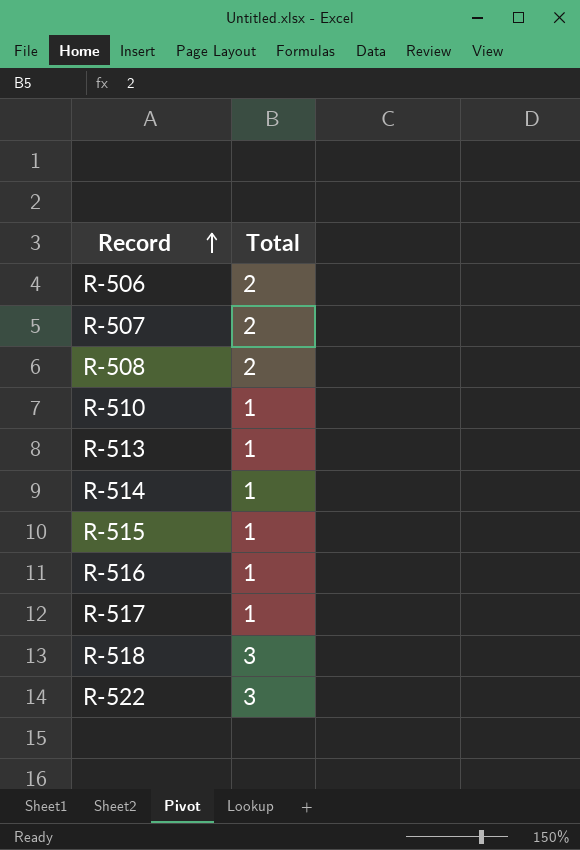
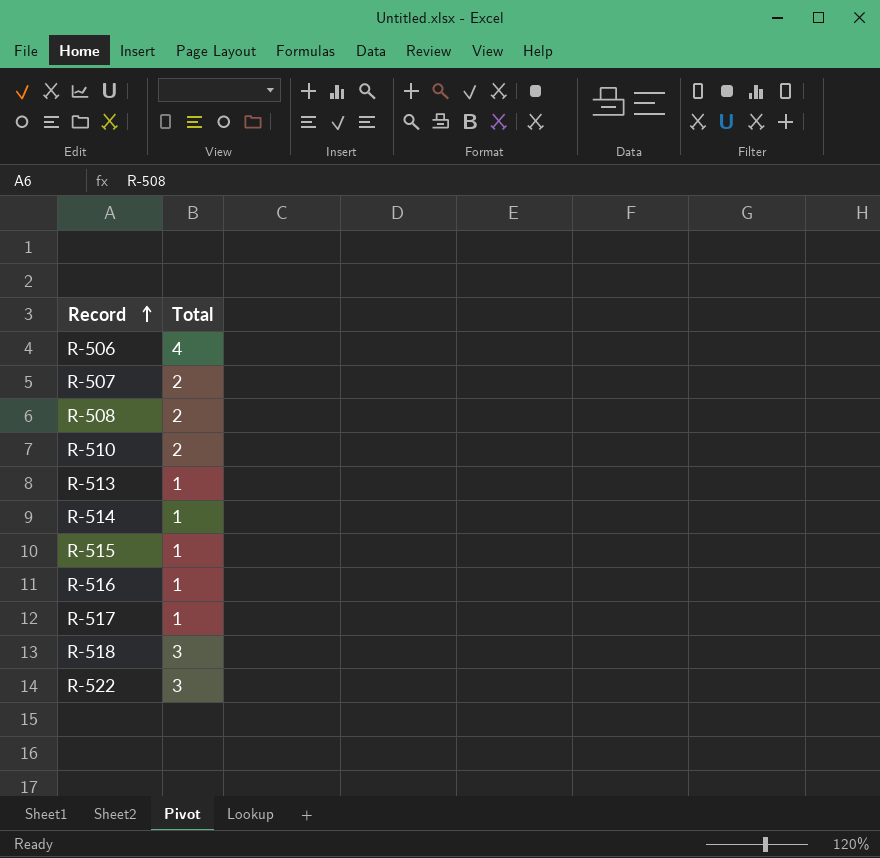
R-506 | Total: 2 -> 4
R-510 | Total: 1 -> 2

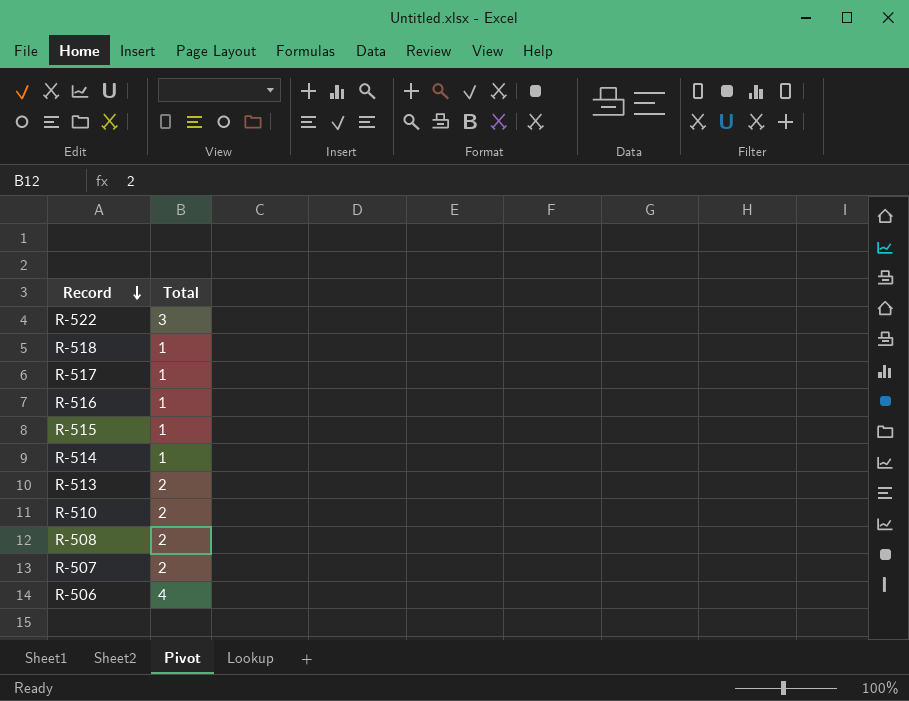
row order: Record ascending -> Record descending
R-518 | Total: 3 -> 1
R-513 | Total: 1 -> 2

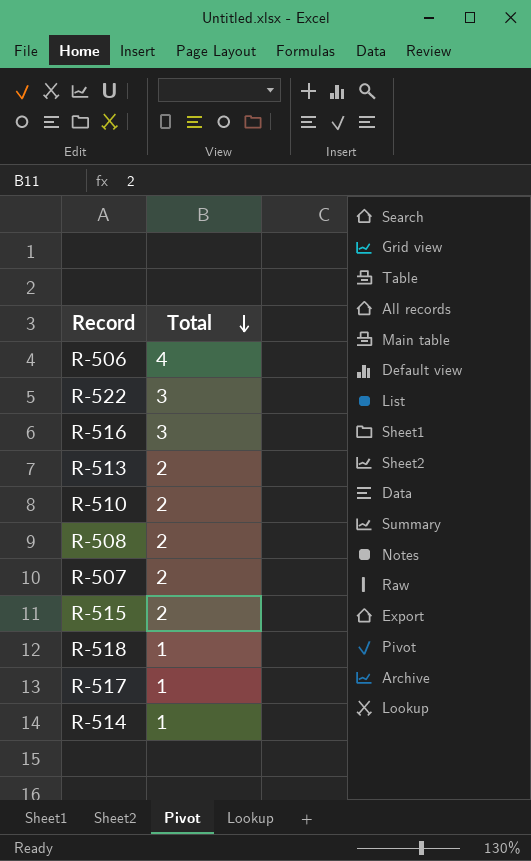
row order: Record descending -> Total descending
R-516 | Total: 1 -> 3
R-515 | Total: 1 -> 2

